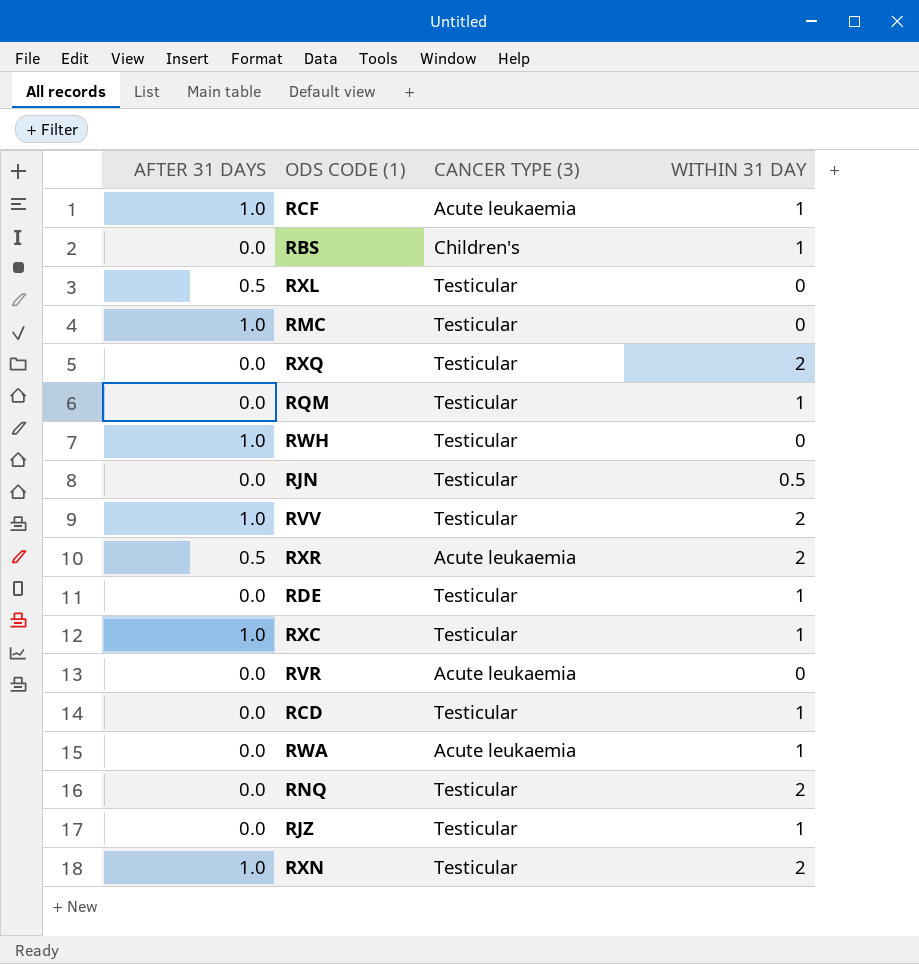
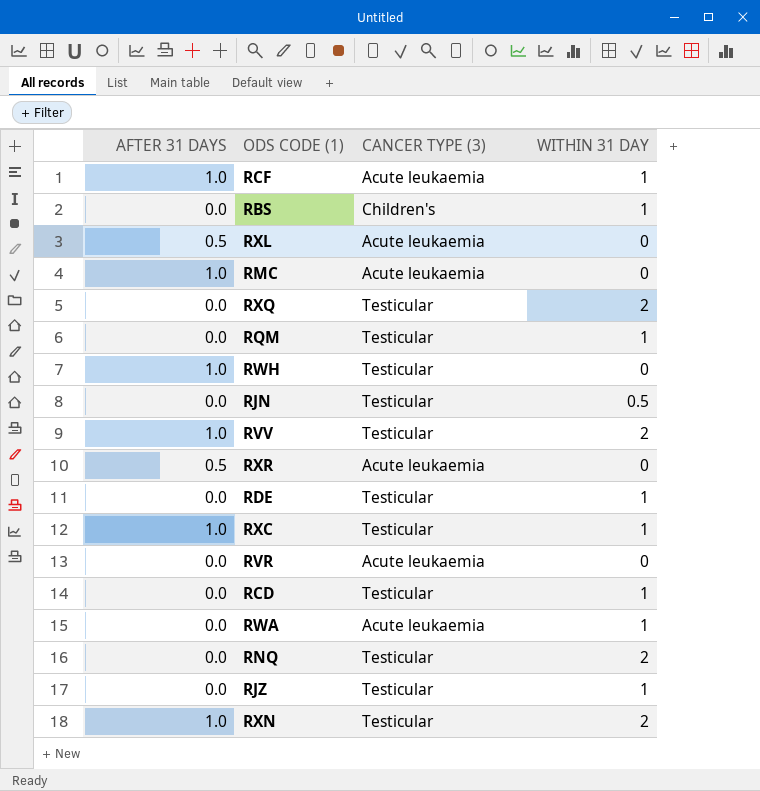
RXL | CANCER TYPE (3): Testicular -> Acute leukaemia
RMC | CANCER TYPE (3): Testicular -> Acute leukaemia
RXR | WITHIN 31 DAY: 2 -> 0

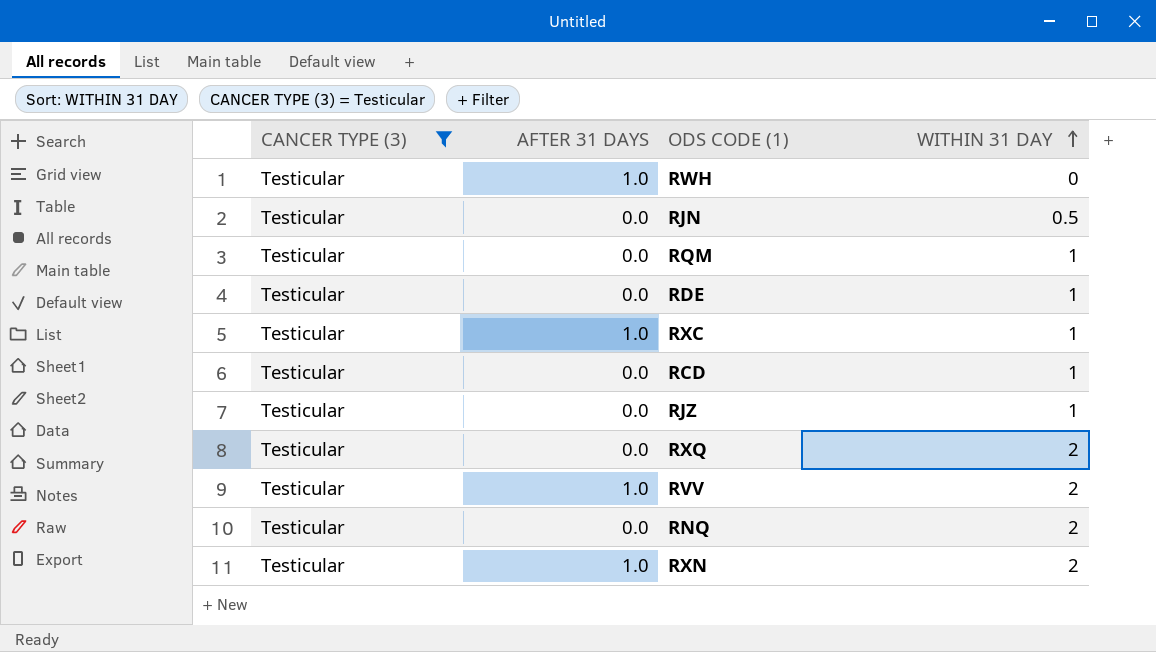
filter: none -> CANCER TYPE (3) = Testicular
row order: none -> WITHIN 31 DAY ascending
column CANCER TYPE (3) | position: 3 -> 1

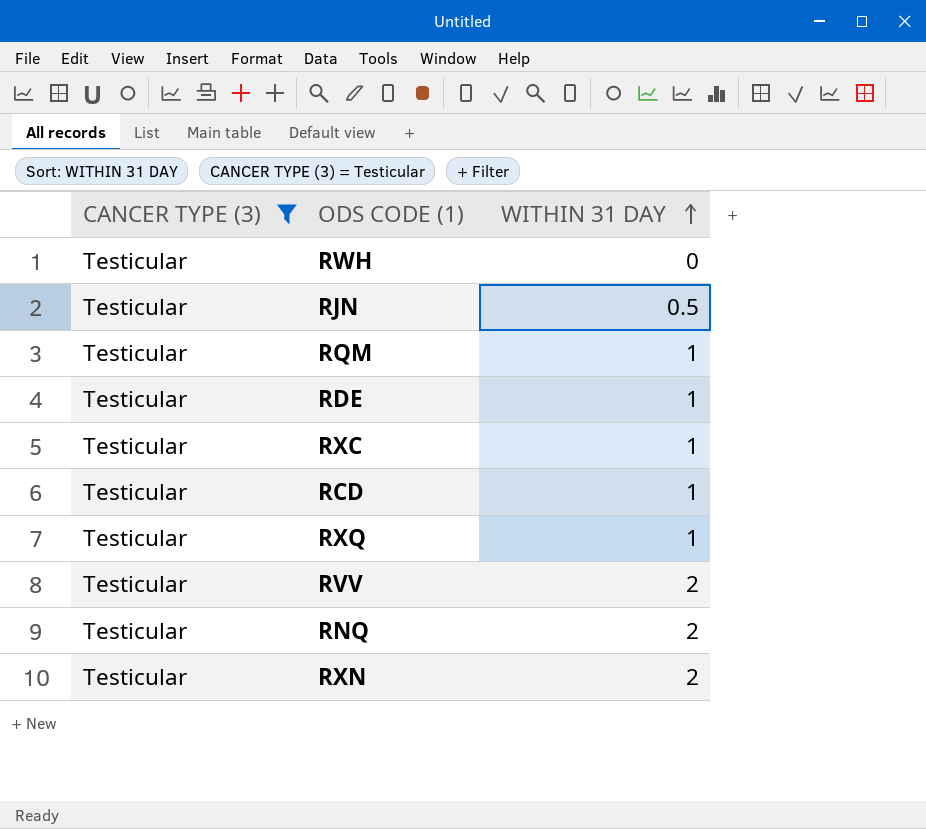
column AFTER 31 DAYS | position: 2 -> none
row RJZ: Testicular | 0.0 | 1 -> none
RXQ | WITHIN 31 DAY: 2 -> 1

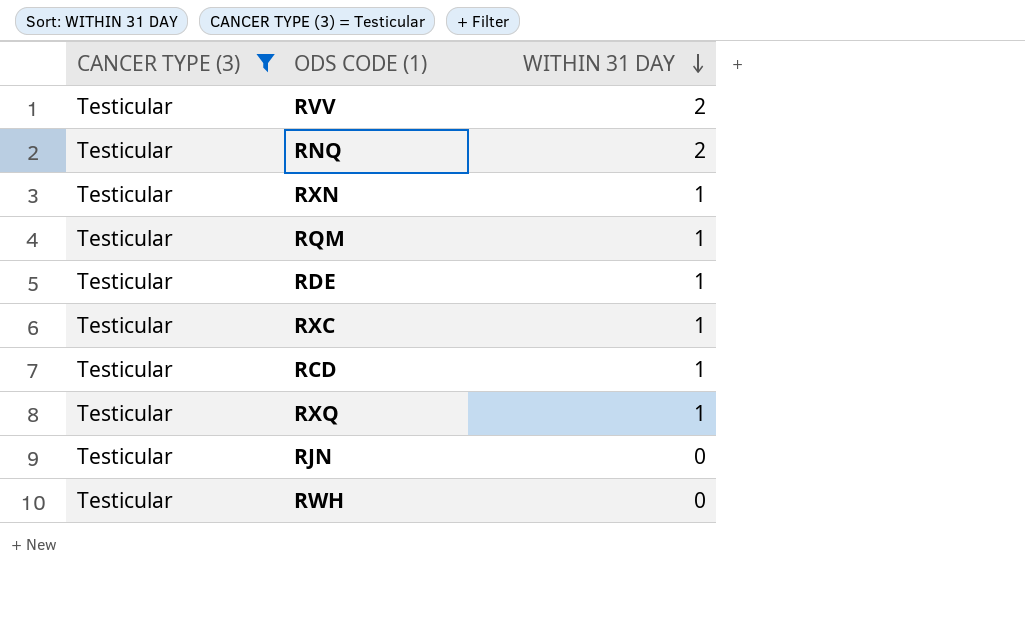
row order: WITHIN 31 DAY ascending -> WITHIN 31 DAY descending
RXN | WITHIN 31 DAY: 2 -> 1
RJN | WITHIN 31 DAY: 0.5 -> 0

